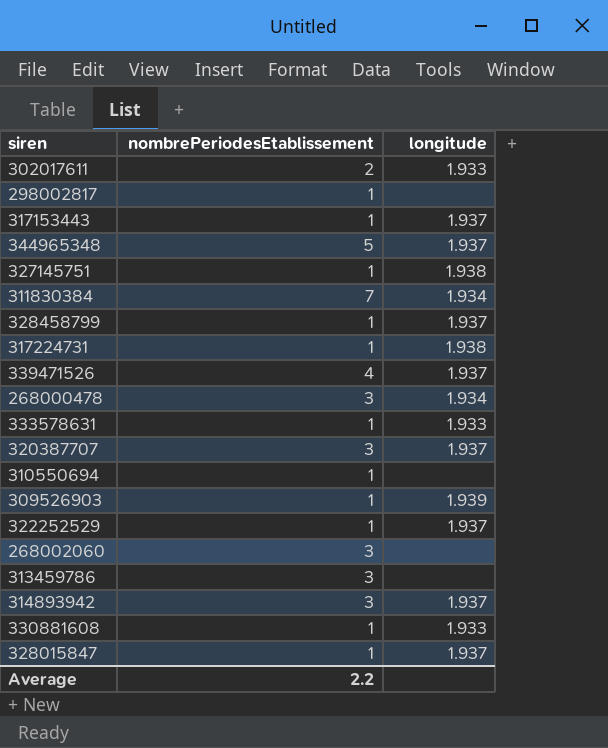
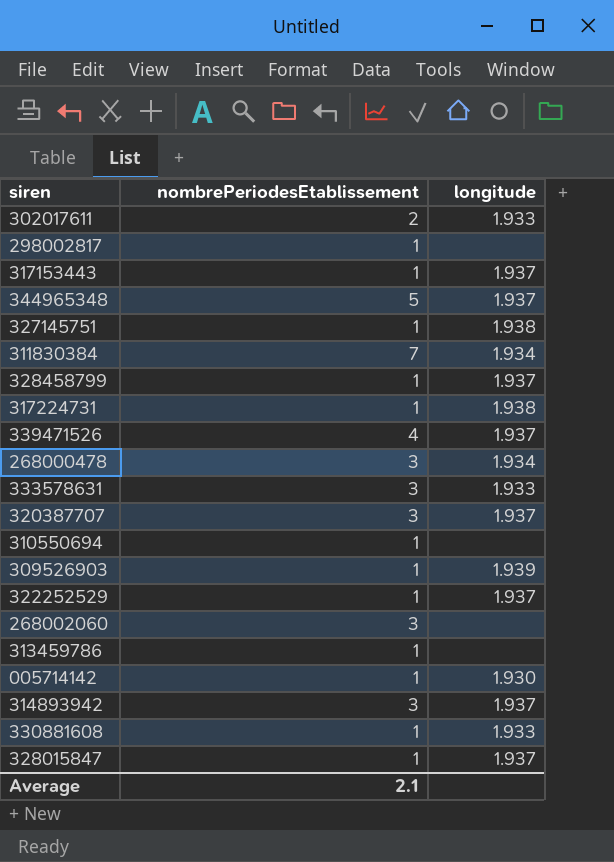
333578631 | nombrePeriodesEtablissement: 1 -> 3
313459786 | nombrePeriodesEtablissement: 3 -> 1
row 005714142: none -> 1 | 1.930
Average | nombrePeriodesEtablissement: 2.2 -> 2.1

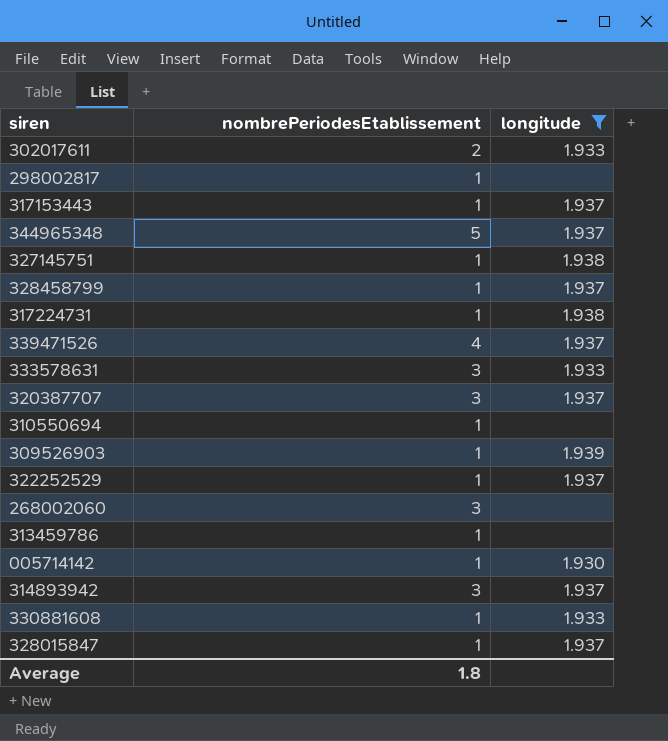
filter: none -> longitude != 1.934
Average | nombrePeriodesEtablissement: 2.1 -> 1.8

